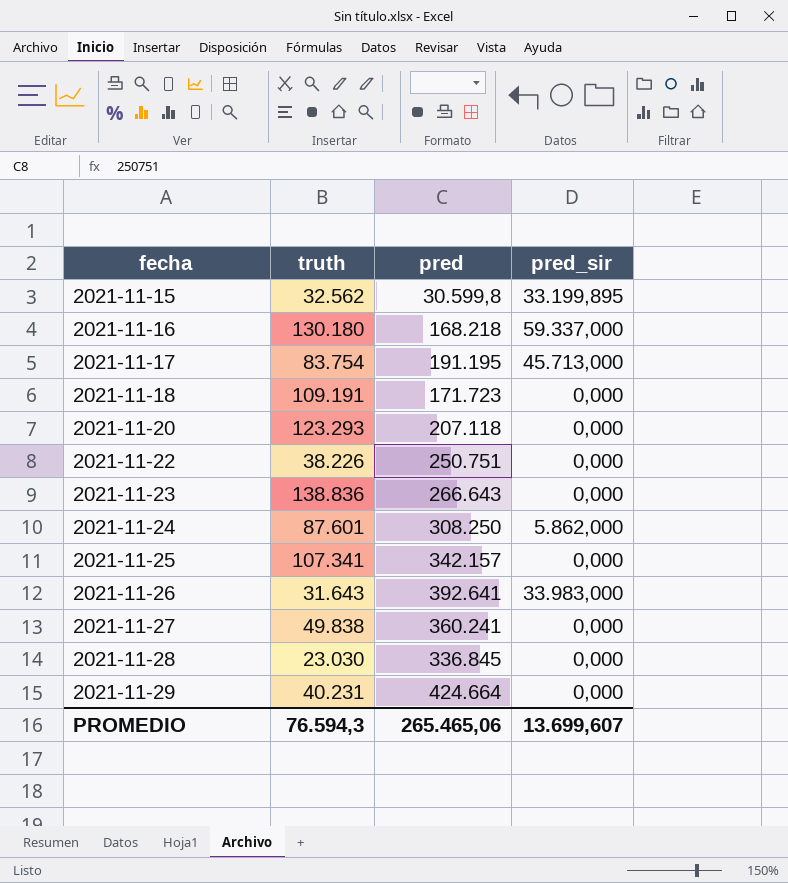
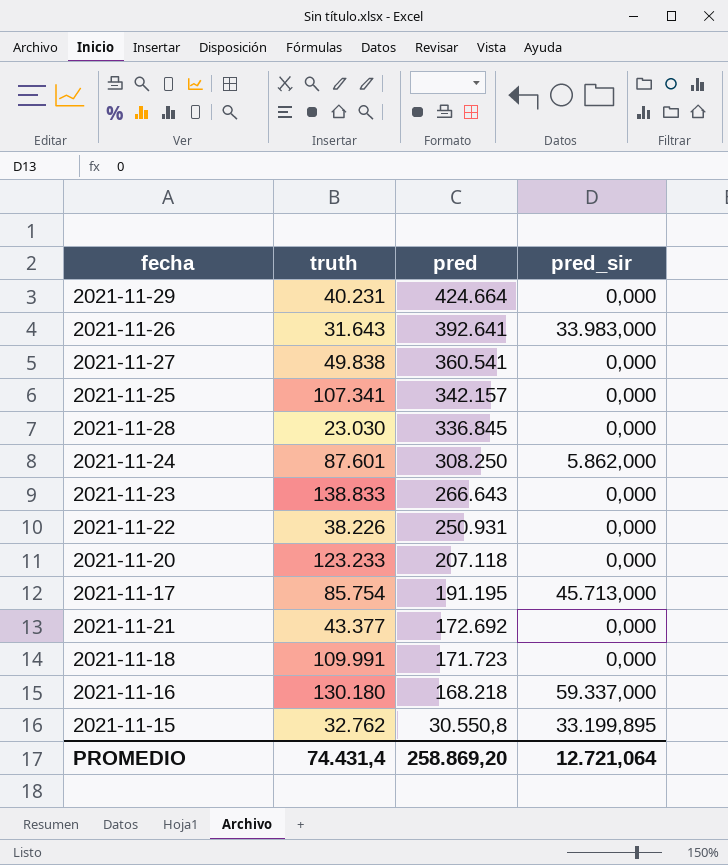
row order: fecha ascending -> pred descending
2021-11-27 | pred: 360.241 -> 360.541
2021-11-23 | truth: 138.836 -> 138.833
2021-11-22 | pred: 250.751 -> 250.931
2021-11-20 | truth: 123.293 -> 123.233
2021-11-17 | truth: 83.754 -> 85.754
row 2021-11-21: none -> 43.377 | 172.692 | 0,000
2021-11-18 | truth: 109.191 -> 109.991
2021-11-15 | truth: 32.562 -> 32.762
2021-11-15 | pred: 30.599,8 -> 30.550,8
PROMEDIO | truth: 76.594,3 -> 74.431,4
PROMEDIO | pred: 265.465,06 -> 258.869,20
PROMEDIO | pred_sir: 13.699,607 -> 12.721,064

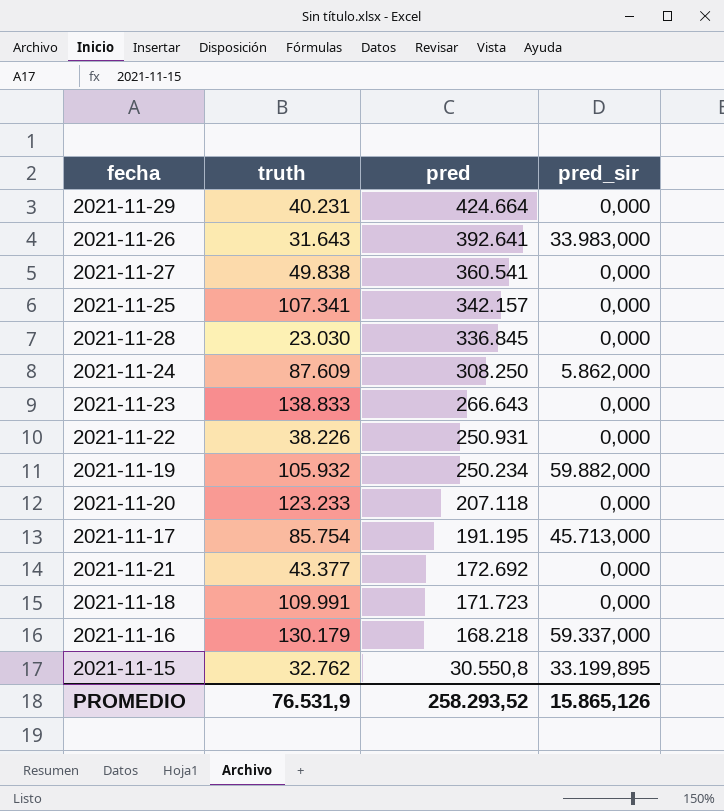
2021-11-24 | truth: 87.601 -> 87.609
row 2021-11-19: none -> 105.932 | 250.234 | 59.882,000
2021-11-16 | truth: 130.180 -> 130.179
PROMEDIO | truth: 74.431,4 -> 76.531,9
PROMEDIO | pred: 258.869,20 -> 258.293,52
PROMEDIO | pred_sir: 12.721,064 -> 15.865,126

